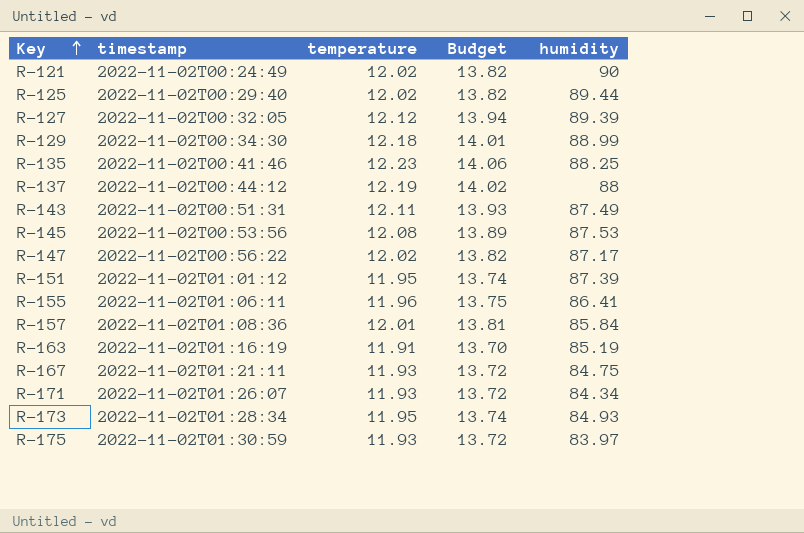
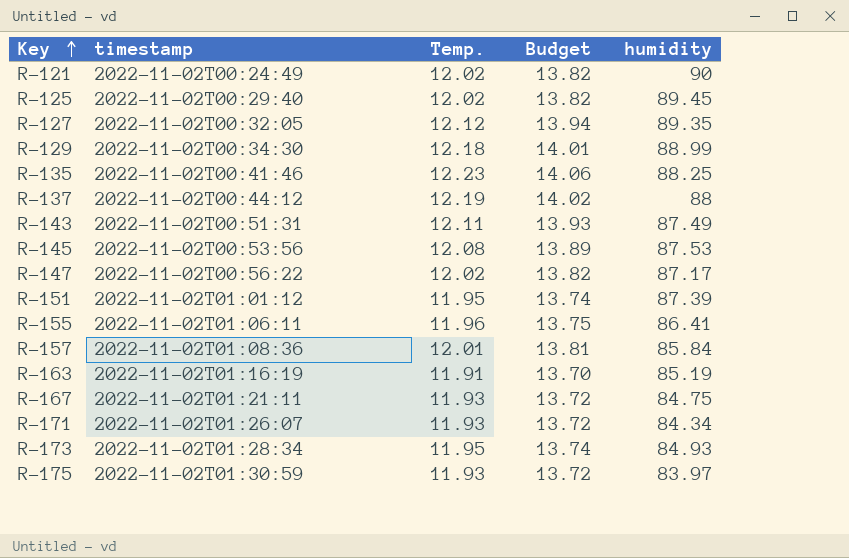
column name: temperature -> Temp.
R-125 | humidity: 89.44 -> 89.45
R-127 | humidity: 89.39 -> 89.35

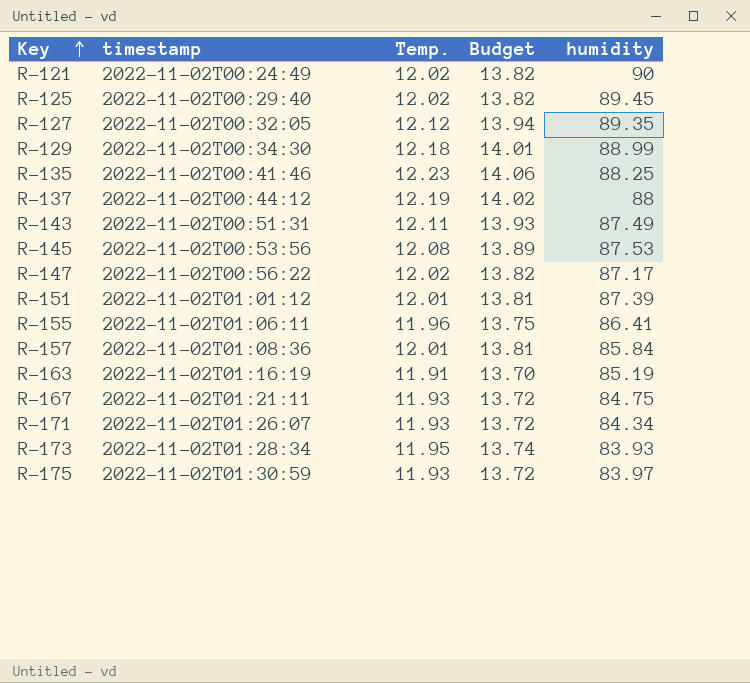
R-151 | Temp.: 11.95 -> 12.01
R-151 | Budget: 13.74 -> 13.81
R-173 | humidity: 84.93 -> 83.93

